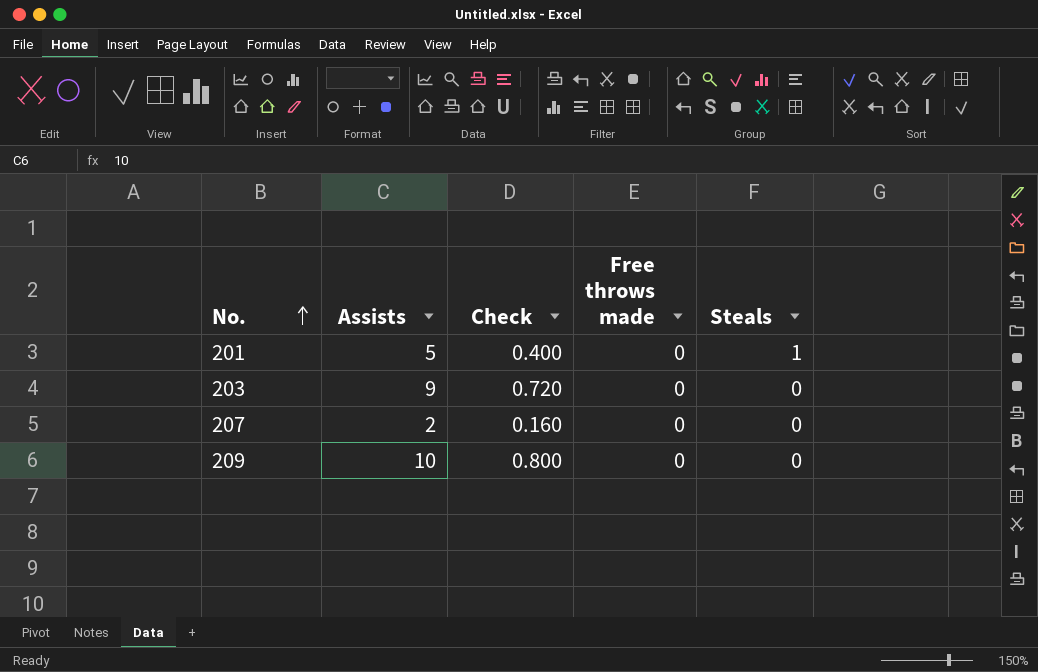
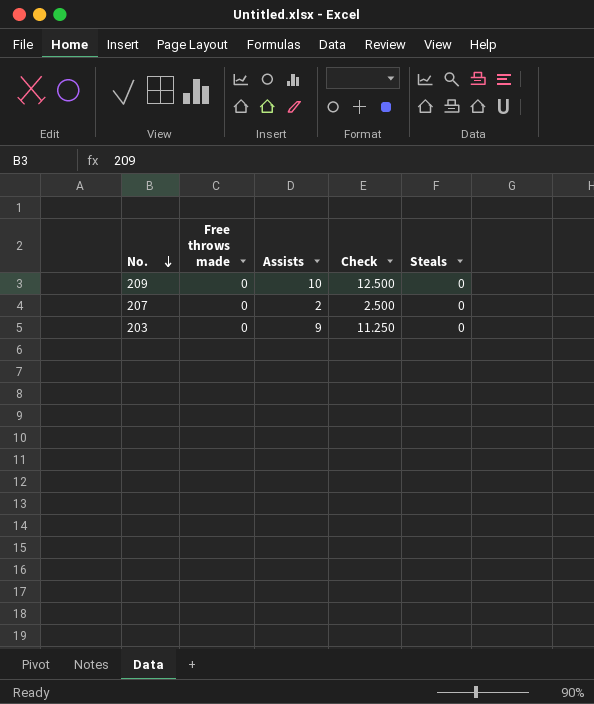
row order: No. ascending -> No. descending
column Free throws made | position: 4 -> 2
column Check | formula: [Assists] * 0.08 -> [Assists] * 1.25
row 201: 5 | 0.400 | 0 | 1 -> none

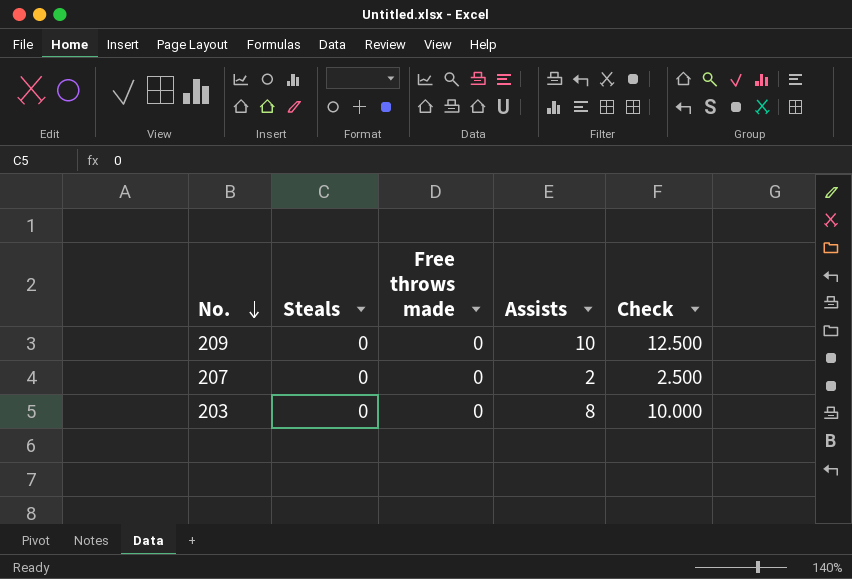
column Steals | position: 5 -> 2
203 | Assists: 9 -> 8
203 | Check: 11.250 -> 10.000

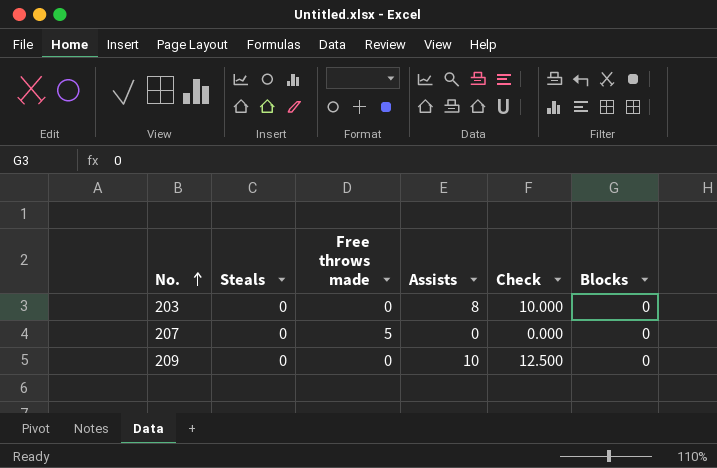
row order: No. descending -> No. ascending
column Blocks | position: none -> 6
207 | Free throws made: 0 -> 5
207 | Assists: 2 -> 0
207 | Check: 2.500 -> 0.000

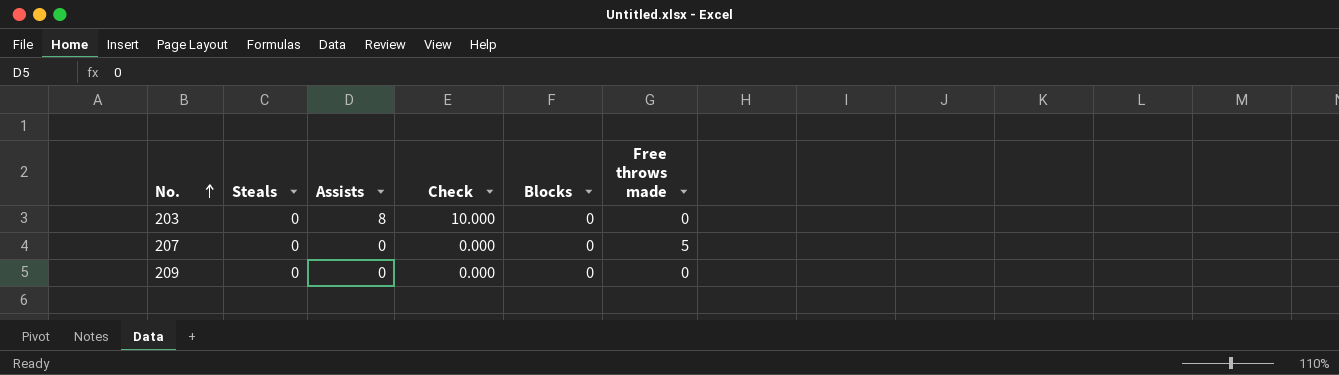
column Free throws made | position: 3 -> 6
209 | Assists: 10 -> 0
209 | Check: 12.500 -> 0.000

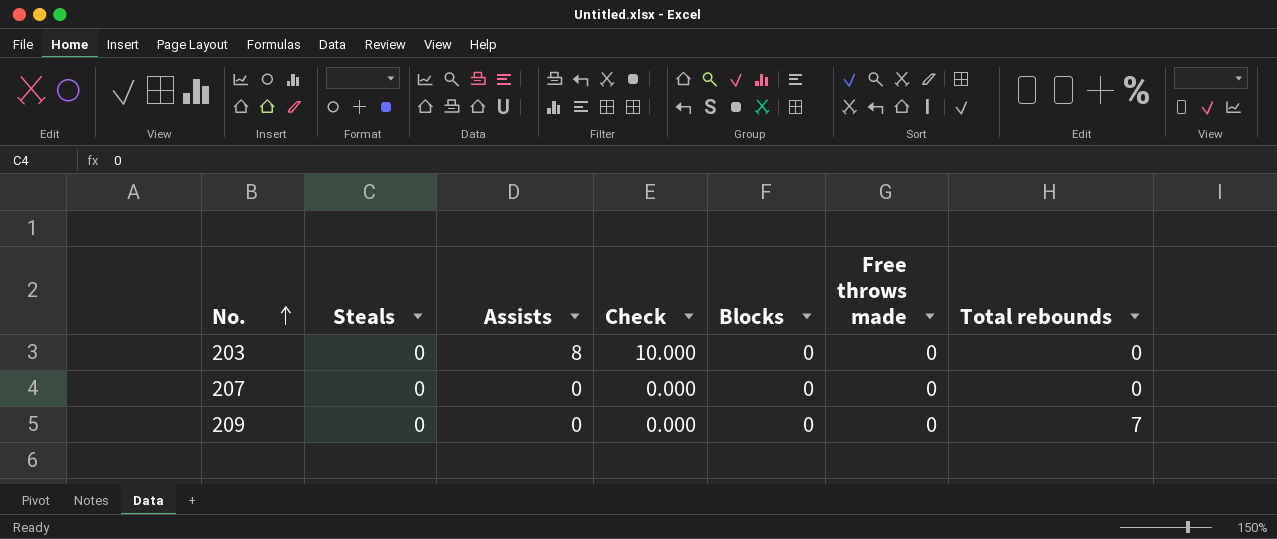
column Total rebounds | position: none -> 7
207 | Free throws made: 5 -> 0

